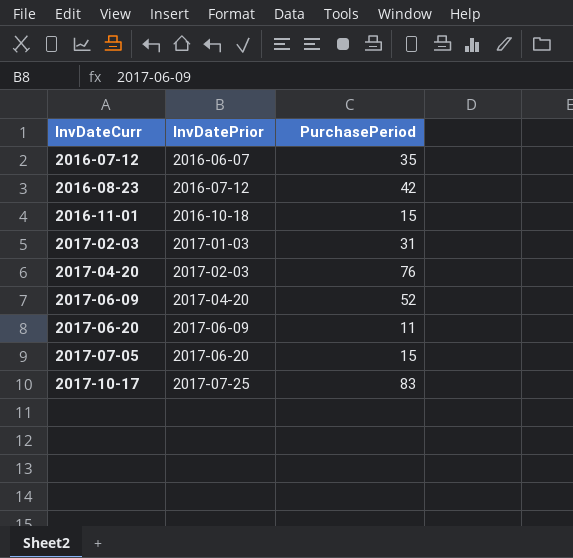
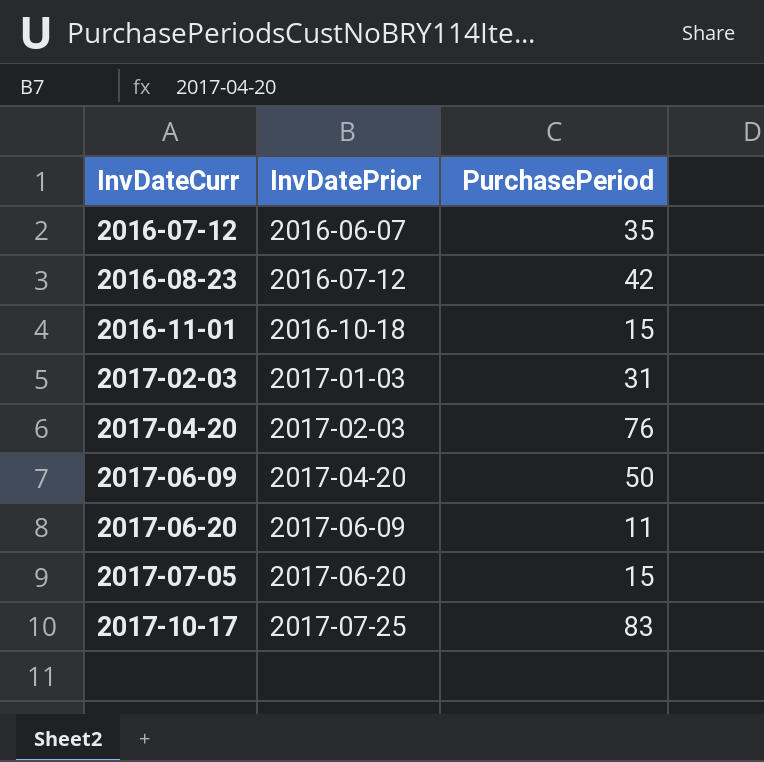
2017-06-09 | PurchasePeriod: 52 -> 50

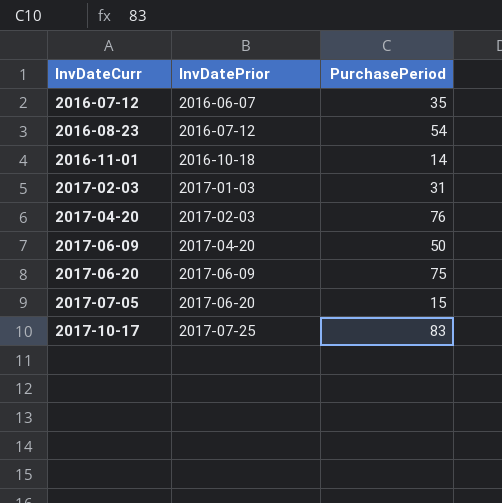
2016-08-23 | PurchasePeriod: 42 -> 54
2016-11-01 | PurchasePeriod: 15 -> 14
2017-06-20 | PurchasePeriod: 11 -> 75

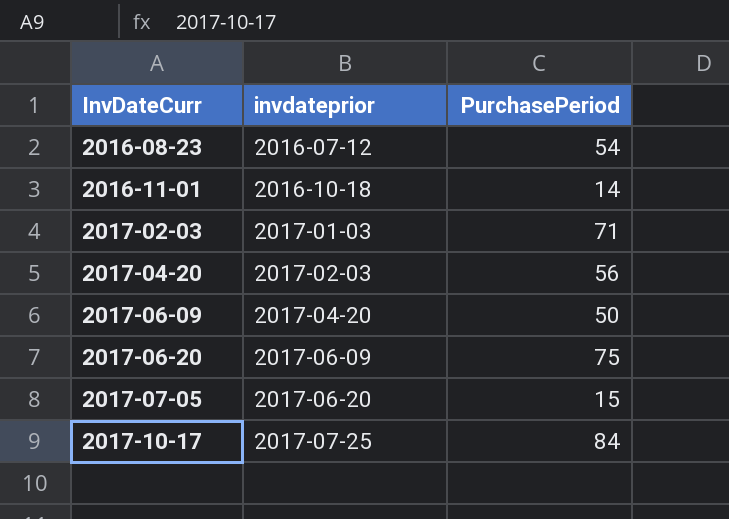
column name: InvDatePrior -> invdateprior
row 2016-07-12: 2016-06-07 | 35 -> none
2017-02-03 | PurchasePeriod: 31 -> 71
2017-04-20 | PurchasePeriod: 76 -> 56
2017-10-17 | PurchasePeriod: 83 -> 84

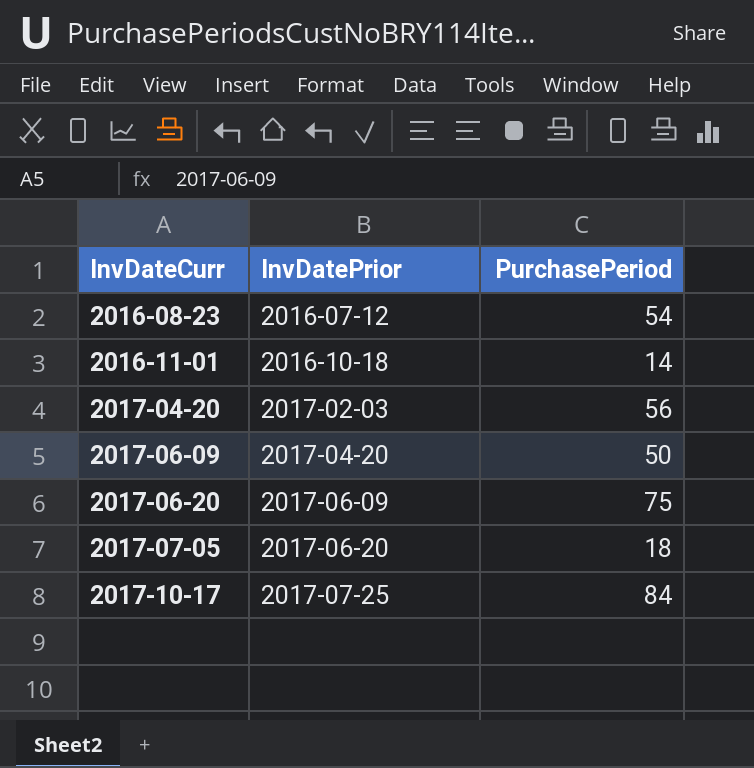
column name: invdateprior -> InvDatePrior
row 2017-02-03: 2017-01-03 | 71 -> none
2017-07-05 | PurchasePeriod: 15 -> 18

